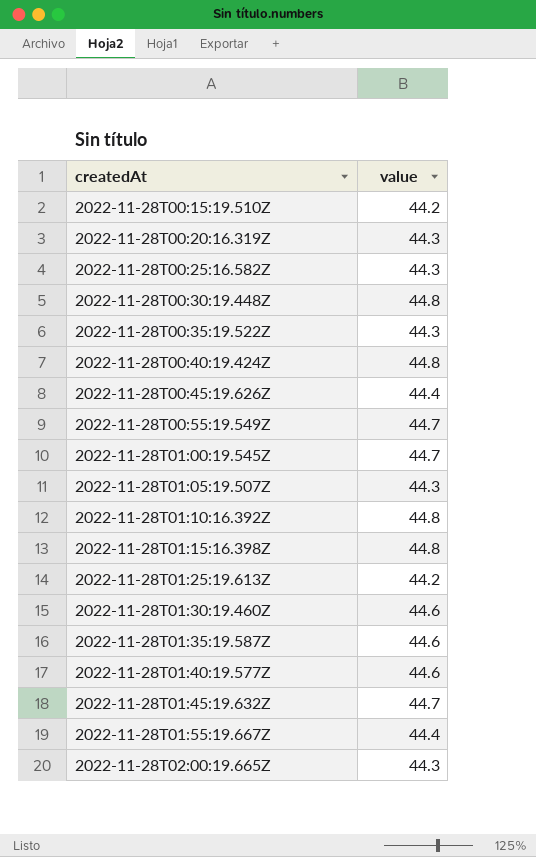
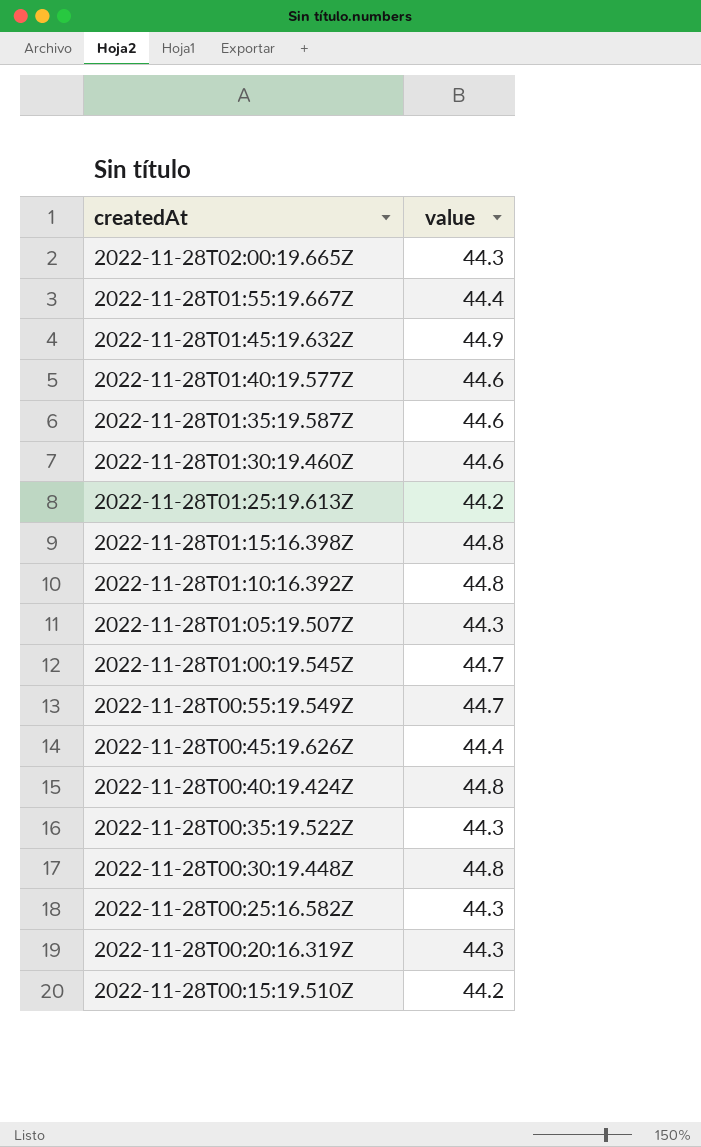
row order: createdAt ascending -> createdAt descending
2022-11-28T01:45:19.632Z | value: 44.7 -> 44.9

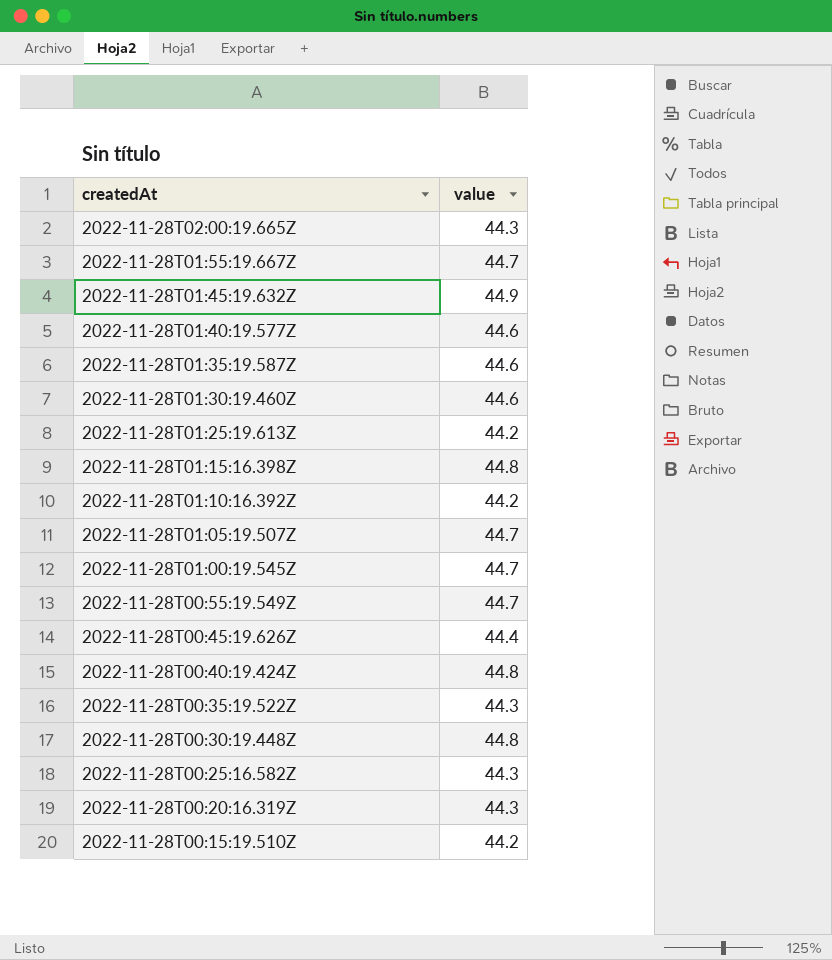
2022-11-28T01:55:19.667Z | value: 44.4 -> 44.7
2022-11-28T01:10:16.392Z | value: 44.8 -> 44.2
2022-11-28T01:05:19.507Z | value: 44.3 -> 44.7

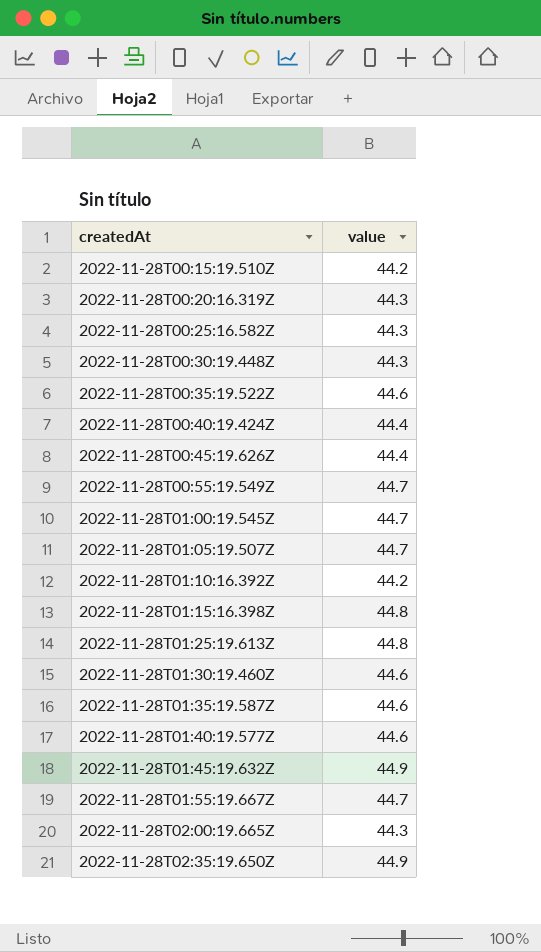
row order: createdAt descending -> createdAt ascending
2022-11-28T00:30:19.448Z | value: 44.8 -> 44.3
2022-11-28T00:35:19.522Z | value: 44.3 -> 44.6
2022-11-28T00:40:19.424Z | value: 44.8 -> 44.4
2022-11-28T01:25:19.613Z | value: 44.2 -> 44.8
row 2022-11-28T02:35:19.650Z: none -> 44.9

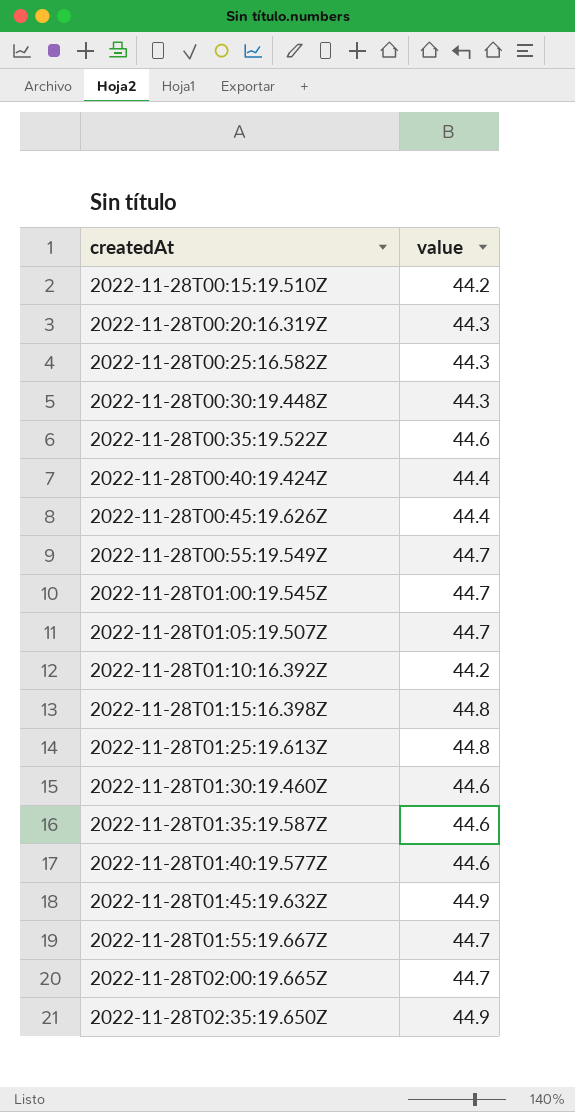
2022-11-28T02:00:19.665Z | value: 44.3 -> 44.7

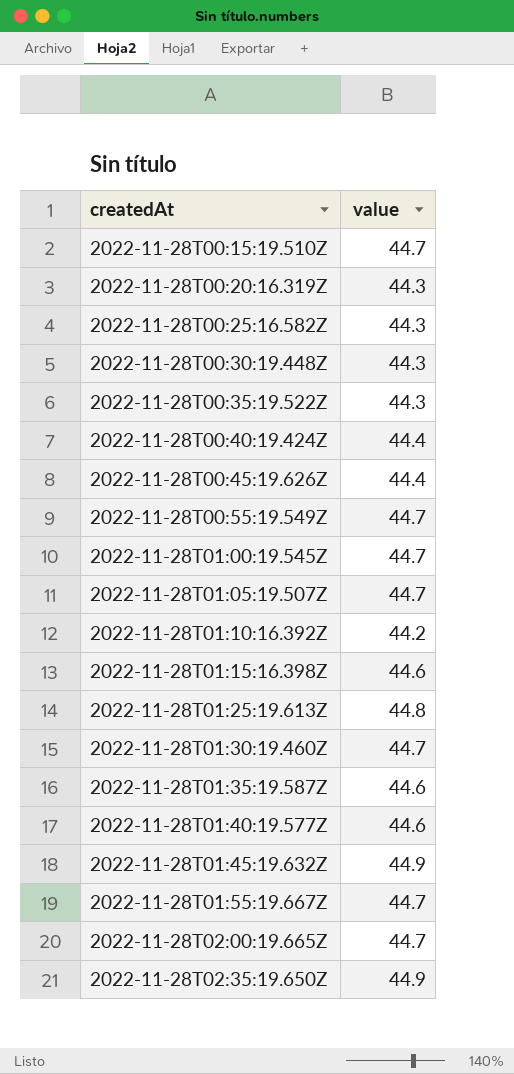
2022-11-28T00:15:19.510Z | value: 44.2 -> 44.7
2022-11-28T00:35:19.522Z | value: 44.6 -> 44.3
2022-11-28T01:15:16.398Z | value: 44.8 -> 44.6
2022-11-28T01:30:19.460Z | value: 44.6 -> 44.7

